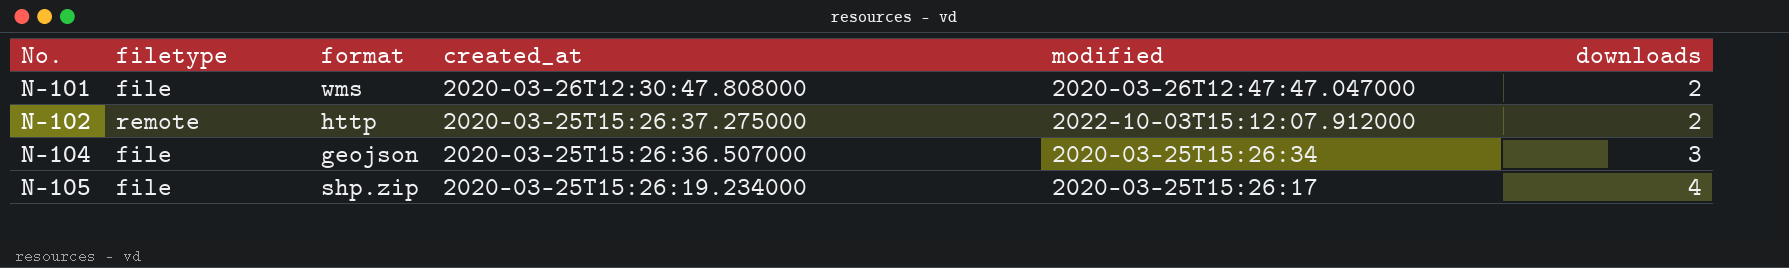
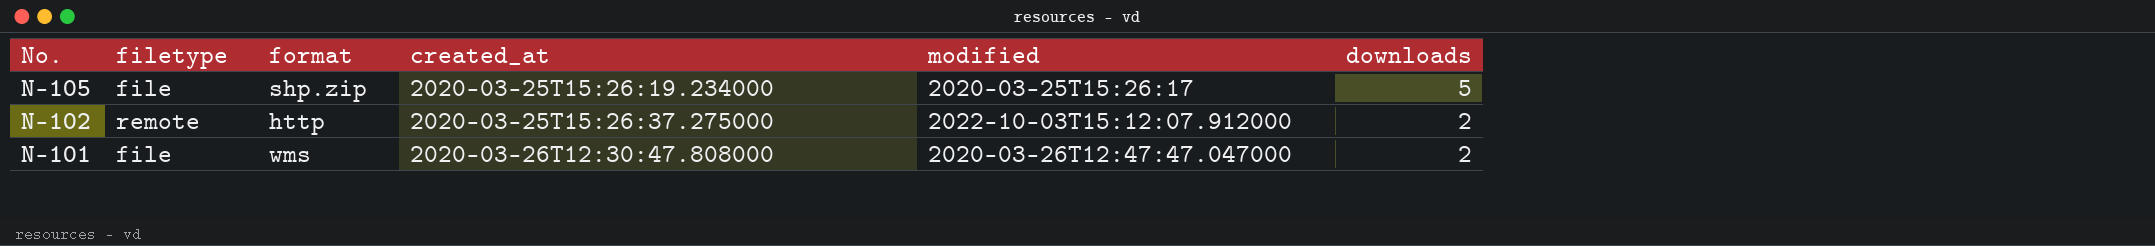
row order: No. ascending -> No. descending
row N-104: file | geojson | 2020-03-25T15:26:36.507000 | 2020-03-25T15:26:34 | 3 -> none
N-105 | downloads: 4 -> 5

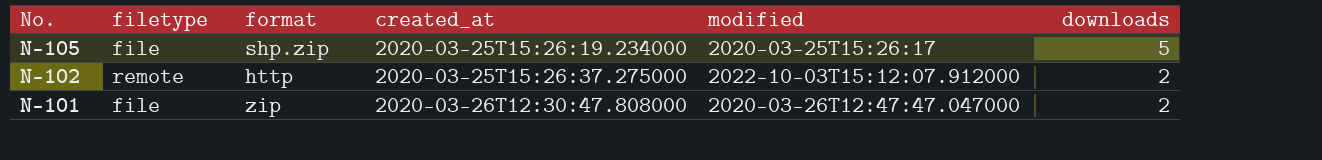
N-101 | format: wms -> zip

